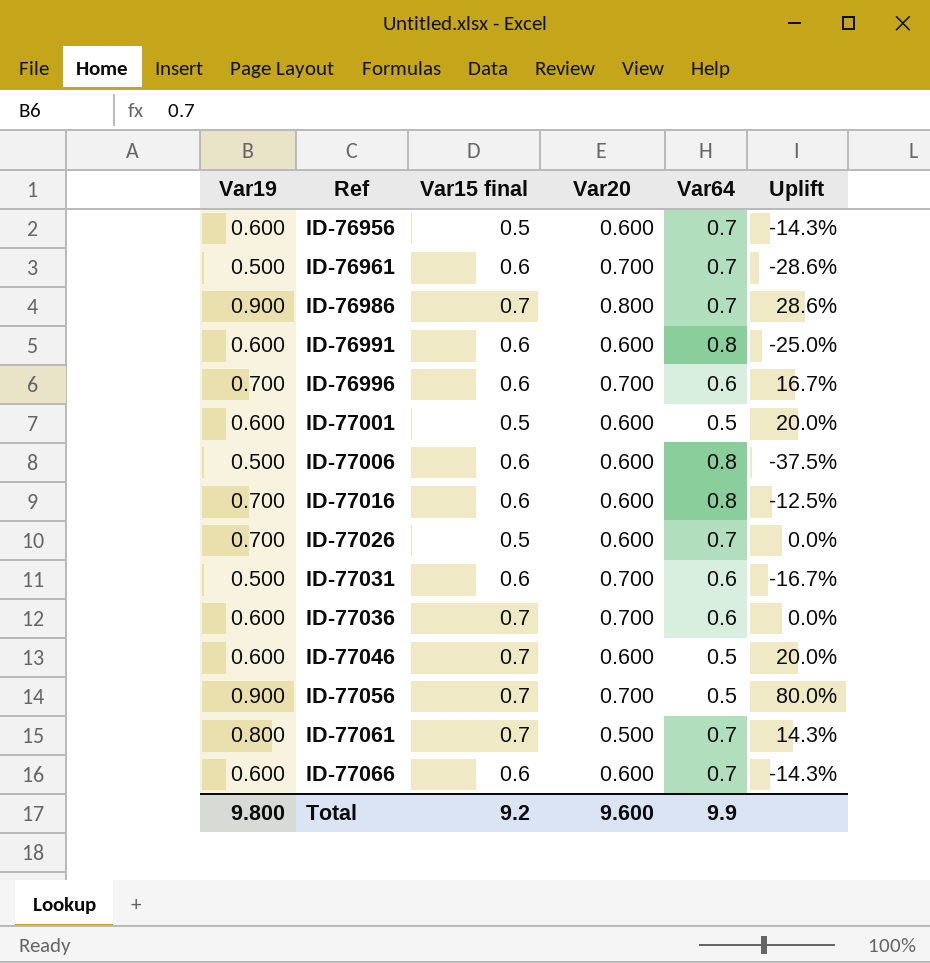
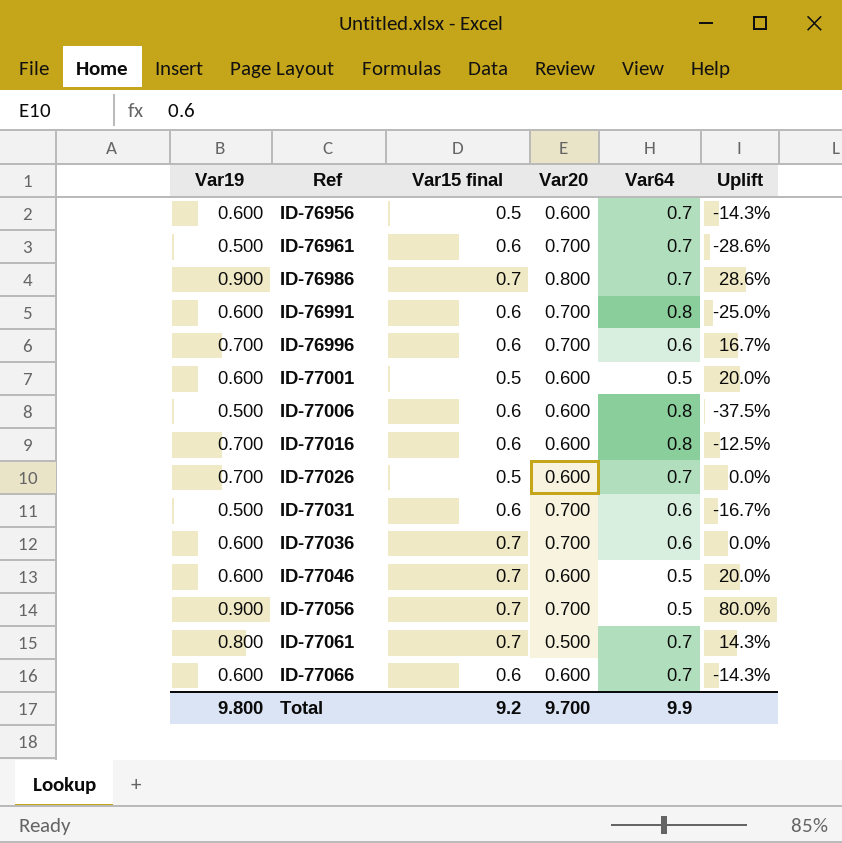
ID-76991 | Var20: 0.600 -> 0.700
Total | Var20: 9.600 -> 9.700

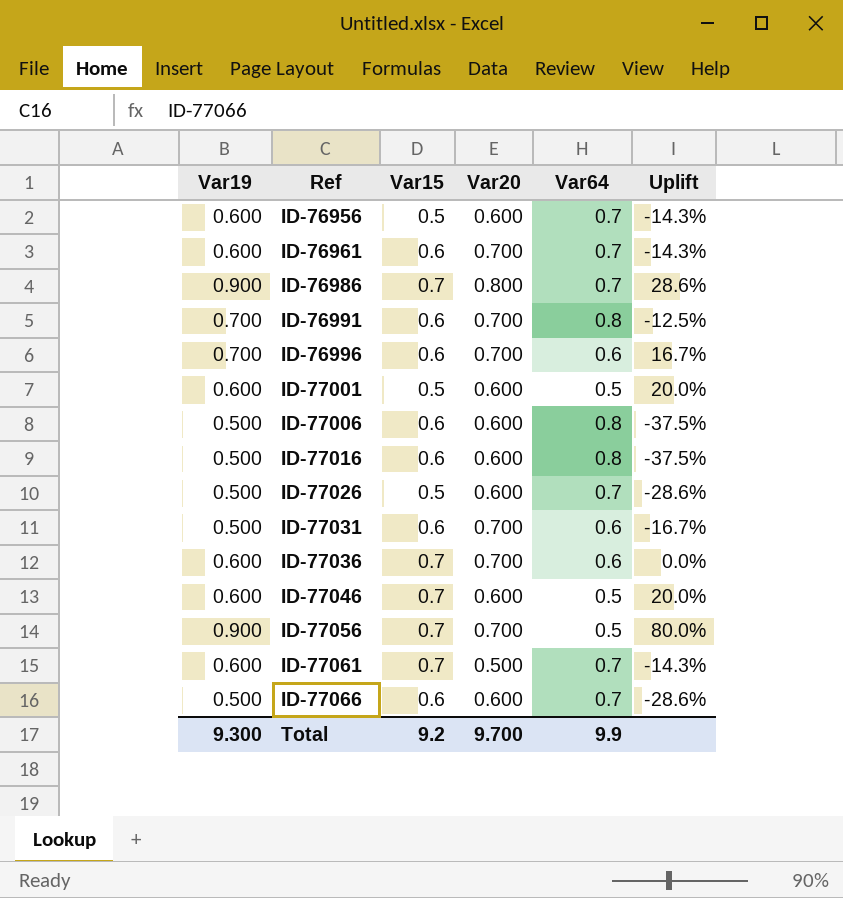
column name: Var15 final -> Var15
ID-76961 | Var19: 0.500 -> 0.600
ID-76961 | Uplift: -28.6% -> -14.3%
ID-76991 | Var19: 0.600 -> 0.700
ID-76991 | Uplift: -25.0% -> -12.5%
ID-77016 | Var19: 0.700 -> 0.500
ID-77016 | Uplift: -12.5% -> -37.5%
ID-77026 | Var19: 0.700 -> 0.500
ID-77026 | Uplift: 0.0% -> -28.6%
ID-77061 | Var19: 0.800 -> 0.600
ID-77061 | Uplift: 14.3% -> -14.3%
ID-77066 | Var19: 0.600 -> 0.500
ID-77066 | Uplift: -14.3% -> -28.6%
Total | Var19: 9.800 -> 9.300

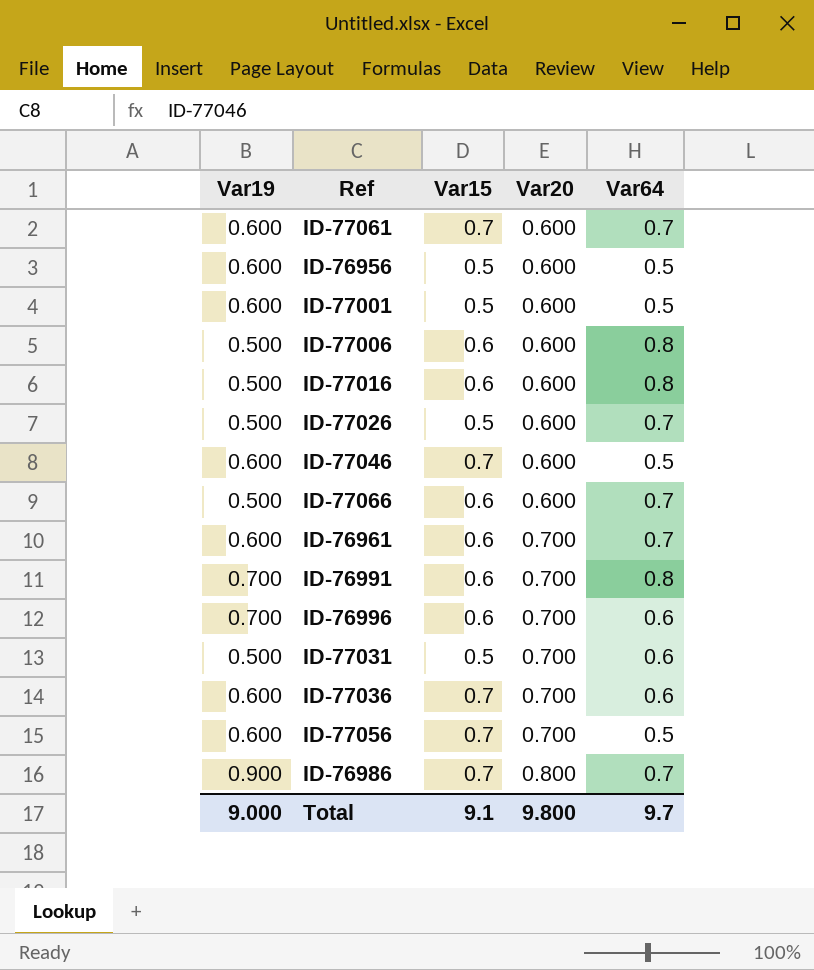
row order: Ref ascending -> Var20 ascending
column Uplift | formula: ([Var19] - [Var64]) / [Var64] -> none
ID-77061 | Var20: 0.500 -> 0.600
ID-76956 | Var64: 0.7 -> 0.5
ID-77031 | Var15: 0.6 -> 0.5
ID-77056 | Var19: 0.900 -> 0.600
Total | Var19: 9.300 -> 9.000
Total | Var15: 9.2 -> 9.1
Total | Var20: 9.700 -> 9.800
Total | Var64: 9.9 -> 9.7

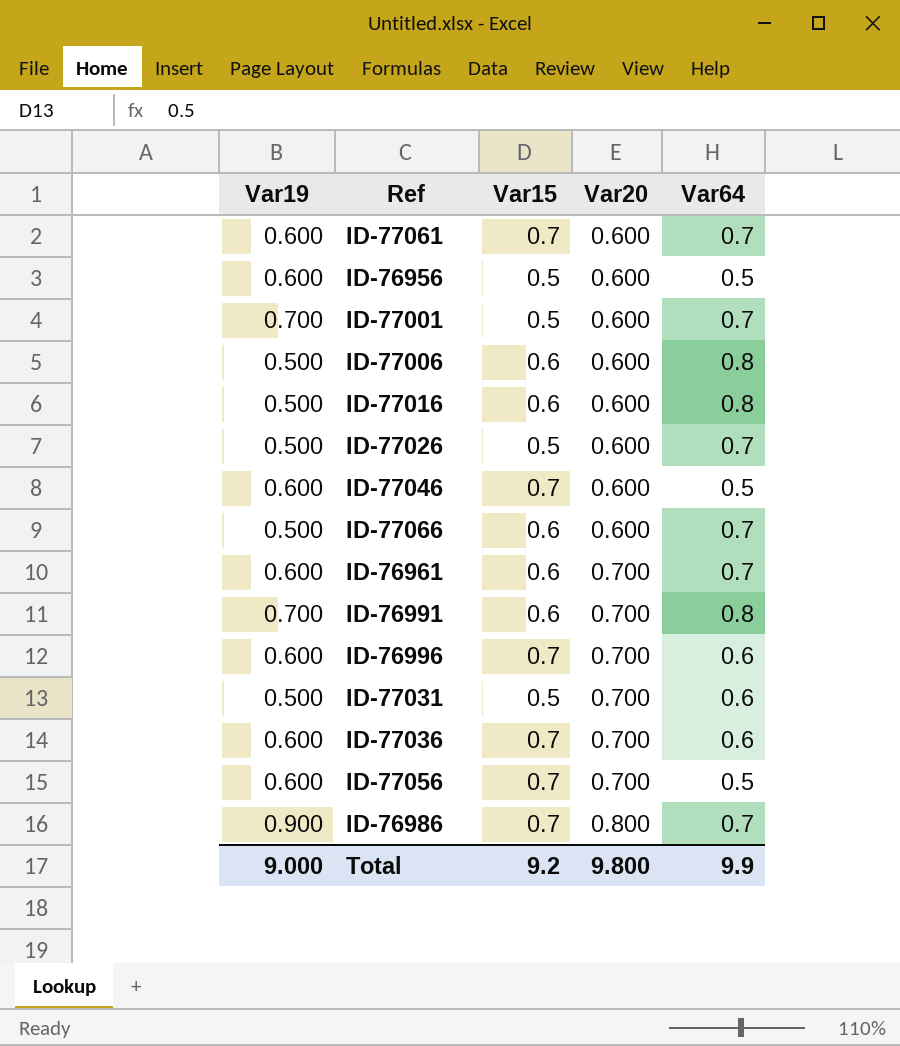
ID-77001 | Var19: 0.600 -> 0.700
ID-77001 | Var64: 0.5 -> 0.7
ID-76996 | Var19: 0.700 -> 0.600
ID-76996 | Var15: 0.6 -> 0.7
Total | Var15: 9.1 -> 9.2
Total | Var64: 9.7 -> 9.9

